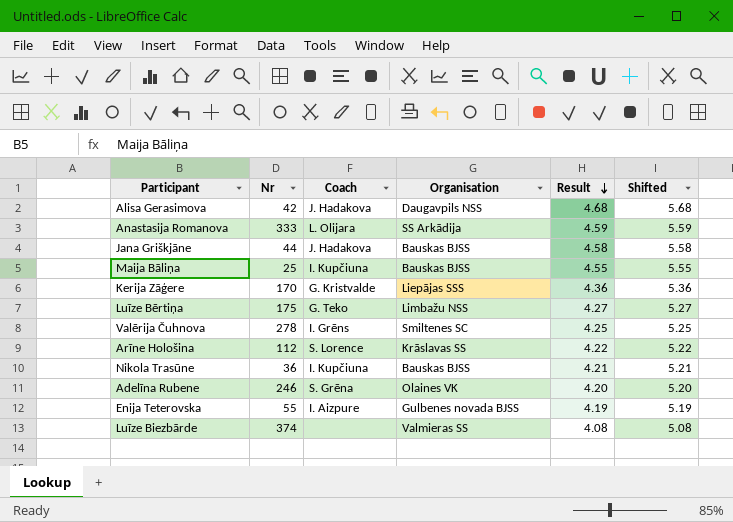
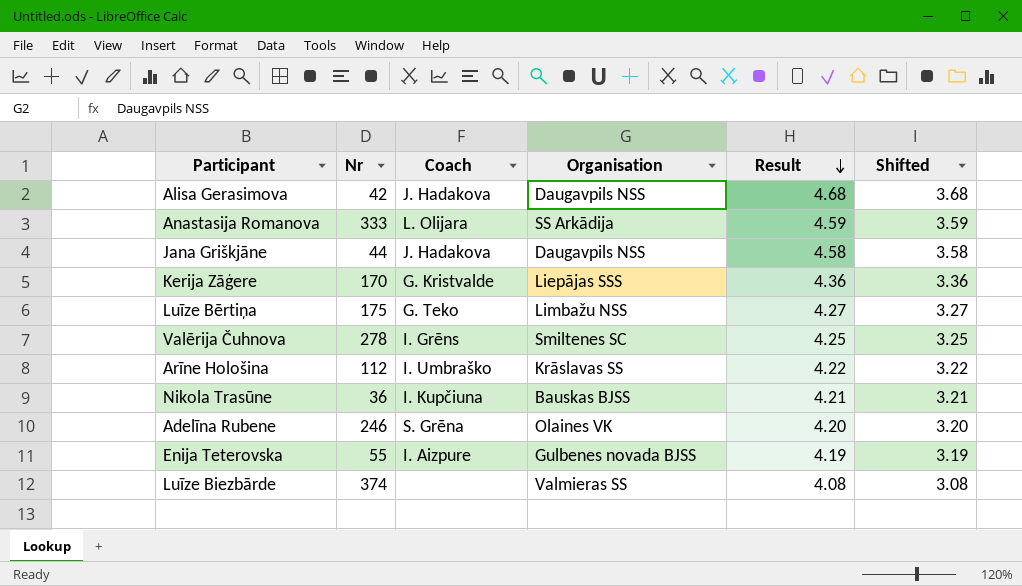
column Shifted | formula: [Result] + 1 -> [Result] - 1
row Maija Bāliņa: 25 | I. Kupčiuna | Bauskas BJSS | 4.55 | 5.55 -> none
Jana Griškjāne | Organisation: Bauskas BJSS -> Daugavpils NSS
Arīne Hološina | Coach: S. Lorence -> I. Umbraško

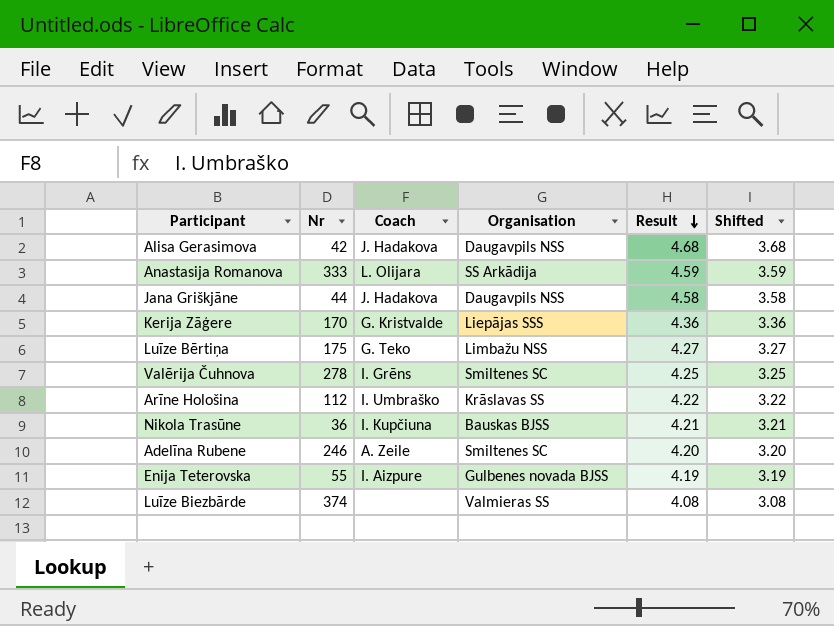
Adelīna Rubene | Coach: S. Grēna -> A. Zeile
Adelīna Rubene | Organisation: Olaines VK -> Smiltenes SC

